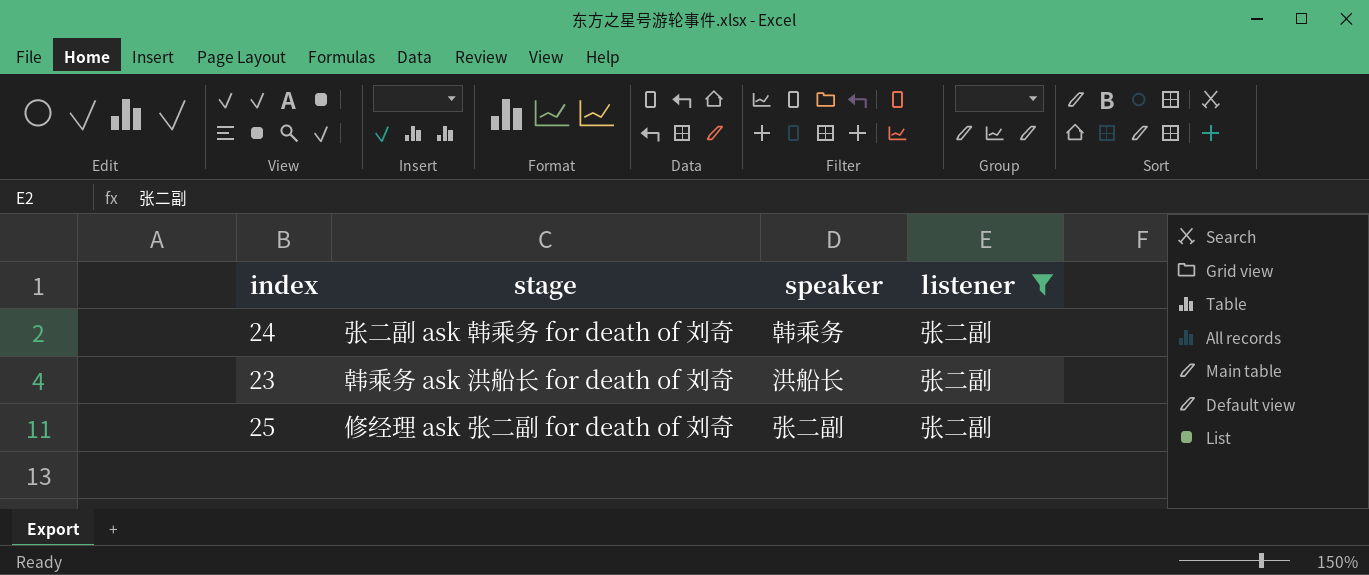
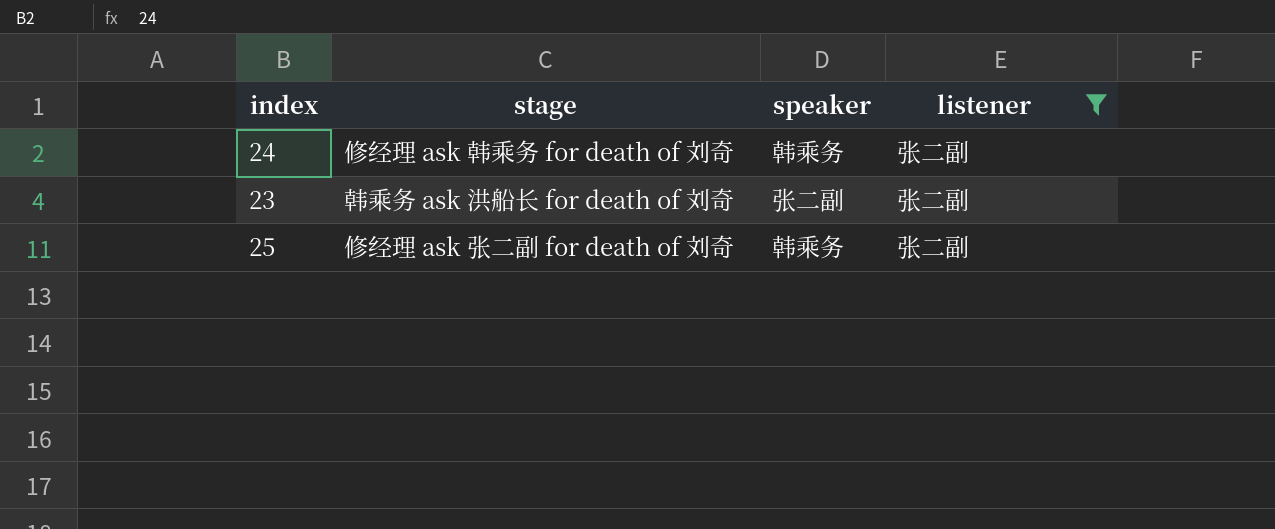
24 | stage: 张二副 ask 韩乘务 for death of 刘奇 -> 修经理 ask 韩乘务 for death of 刘奇
23 | speaker: 洪船长 -> 张二副
25 | speaker: 张二副 -> 韩乘务

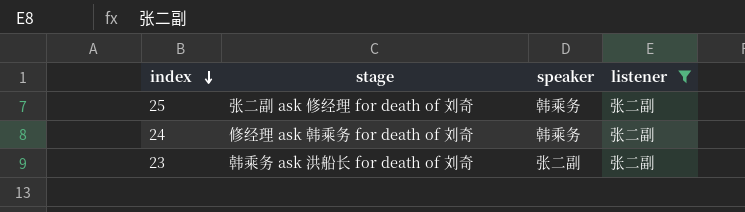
row order: none -> index descending
25 | stage: 修经理 ask 张二副 for death of 刘奇 -> 张二副 ask 修经理 for death of 刘奇

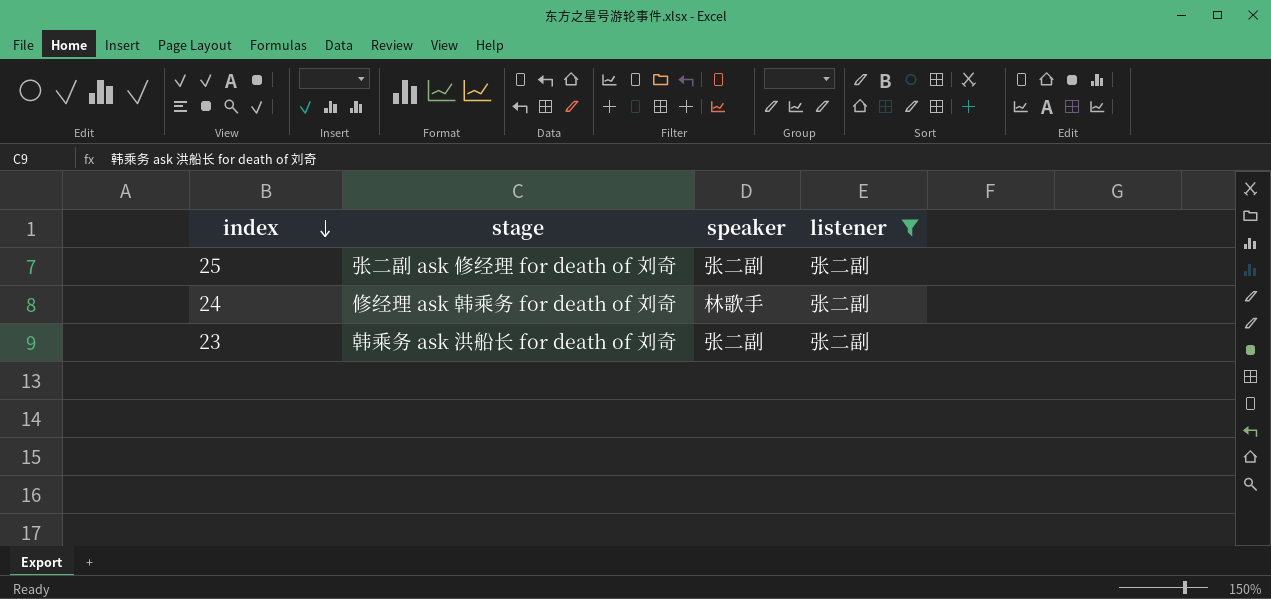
25 | speaker: 韩乘务 -> 张二副
24 | speaker: 韩乘务 -> 林歌手

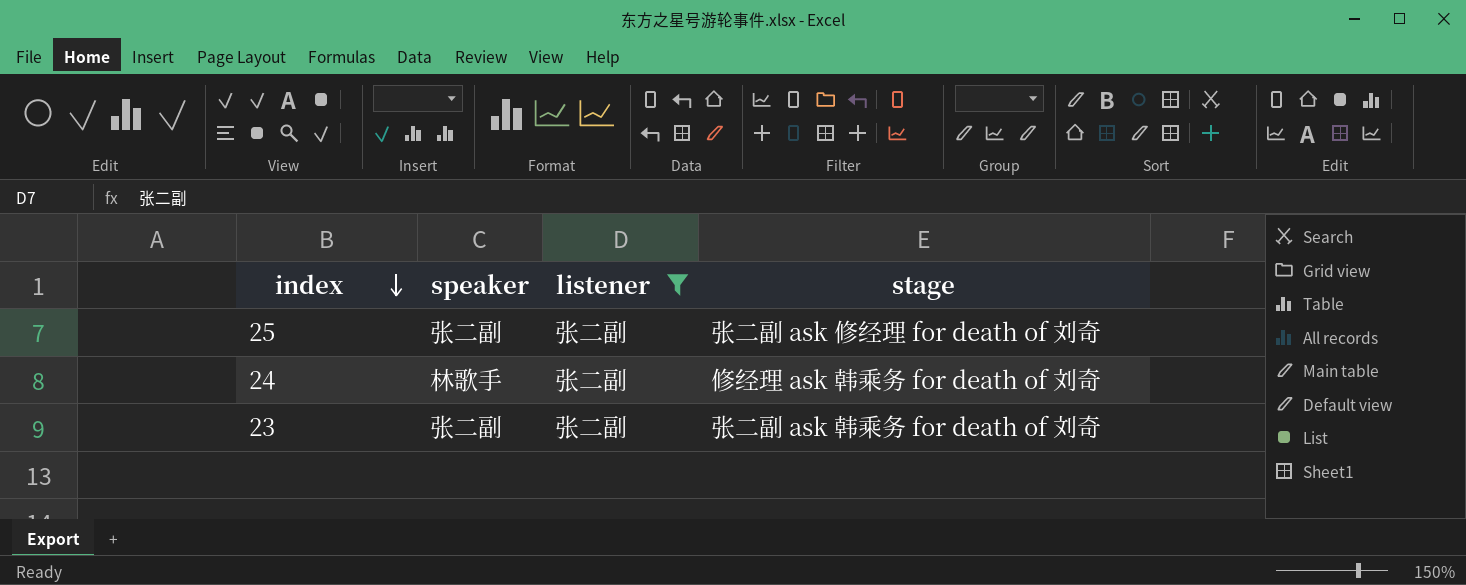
column stage | position: 2 -> 4
23 | stage: 韩乘务 ask 洪船长 for death of 刘奇 -> 张二副 ask 韩乘务 for death of 刘奇

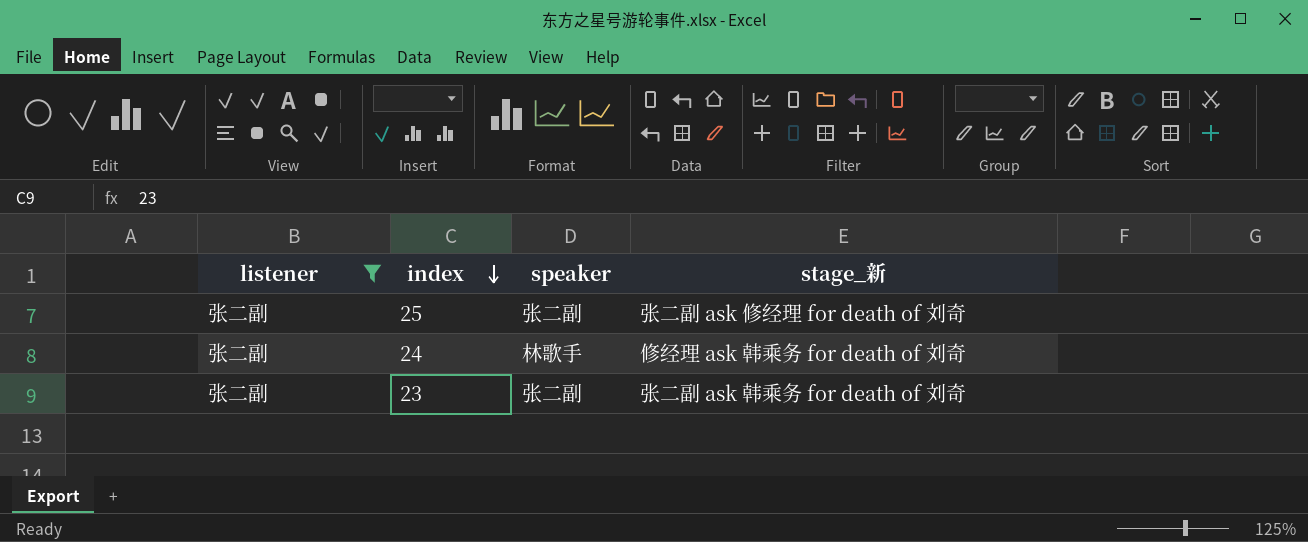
column listener | position: 3 -> 1
column name: stage -> stage_新

